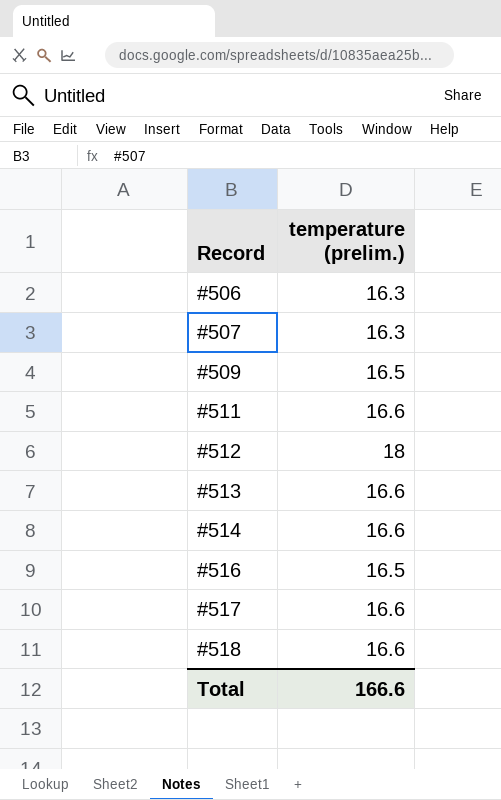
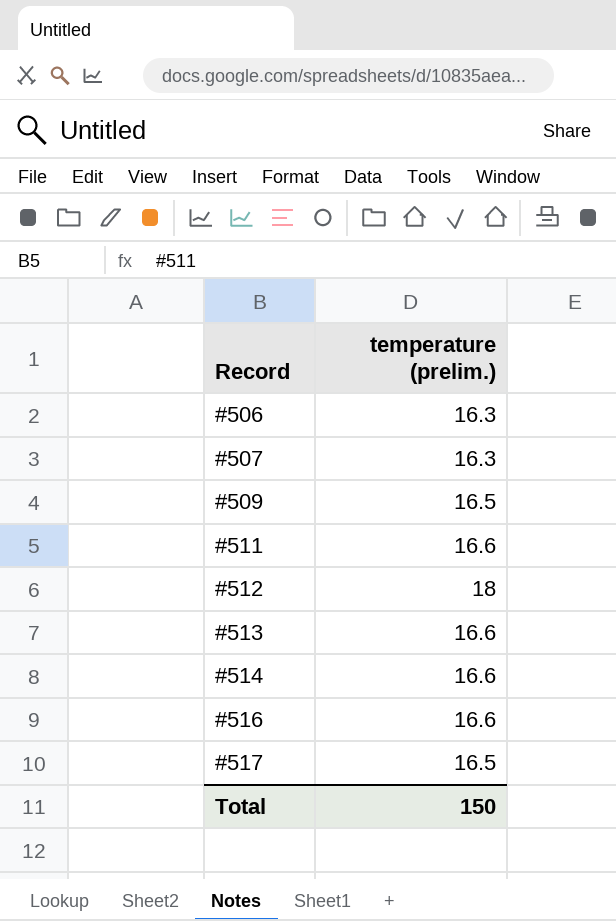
row #518: 16.6 -> none
#516 | temperature (prelim.): 16.5 -> 16.6
#517 | temperature (prelim.): 16.6 -> 16.5
Total | temperature (prelim.): 166.6 -> 150

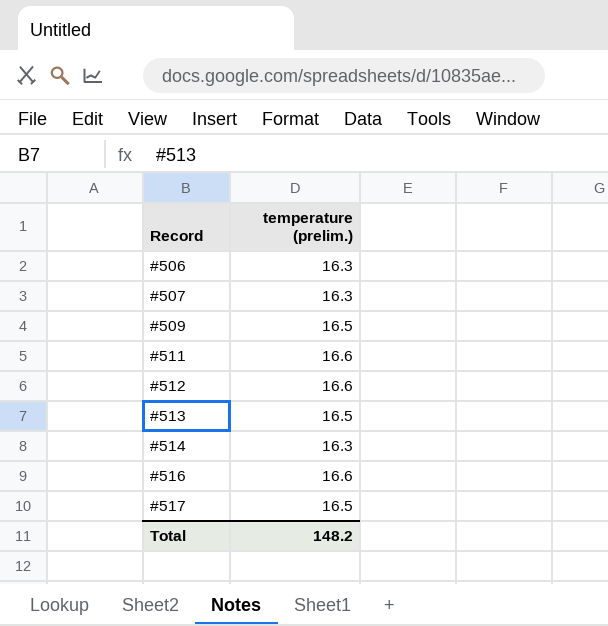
#512 | temperature (prelim.): 18 -> 16.6
#513 | temperature (prelim.): 16.6 -> 16.5
#514 | temperature (prelim.): 16.6 -> 16.3
Total | temperature (prelim.): 150 -> 148.2

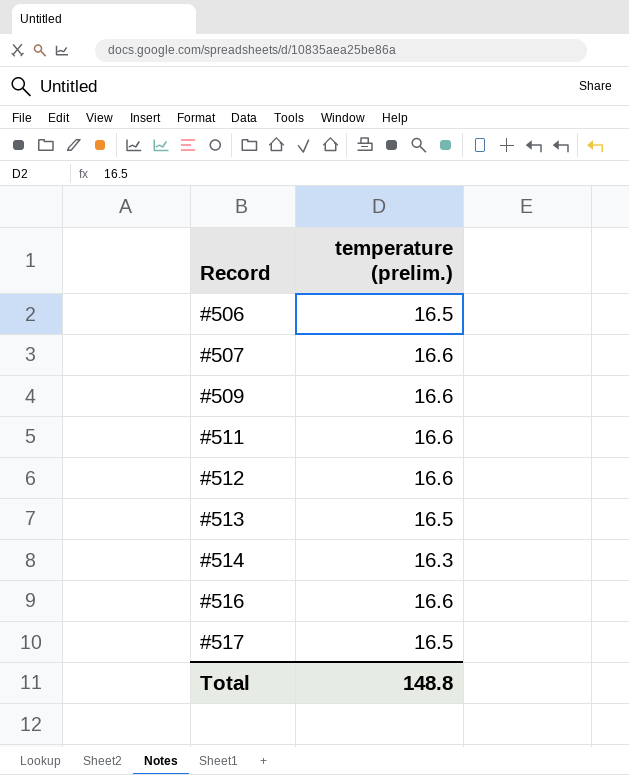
#506 | temperature (prelim.): 16.3 -> 16.5
#507 | temperature (prelim.): 16.3 -> 16.6
#509 | temperature (prelim.): 16.5 -> 16.6
Total | temperature (prelim.): 148.2 -> 148.8

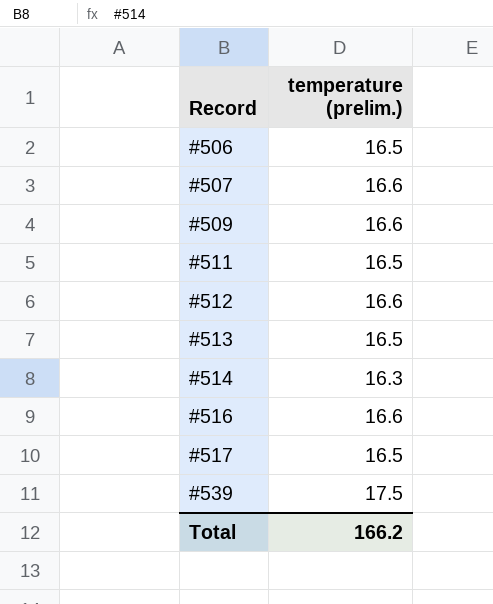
#511 | temperature (prelim.): 16.6 -> 16.5
row #539: none -> 17.5
Total | temperature (prelim.): 148.8 -> 166.2

